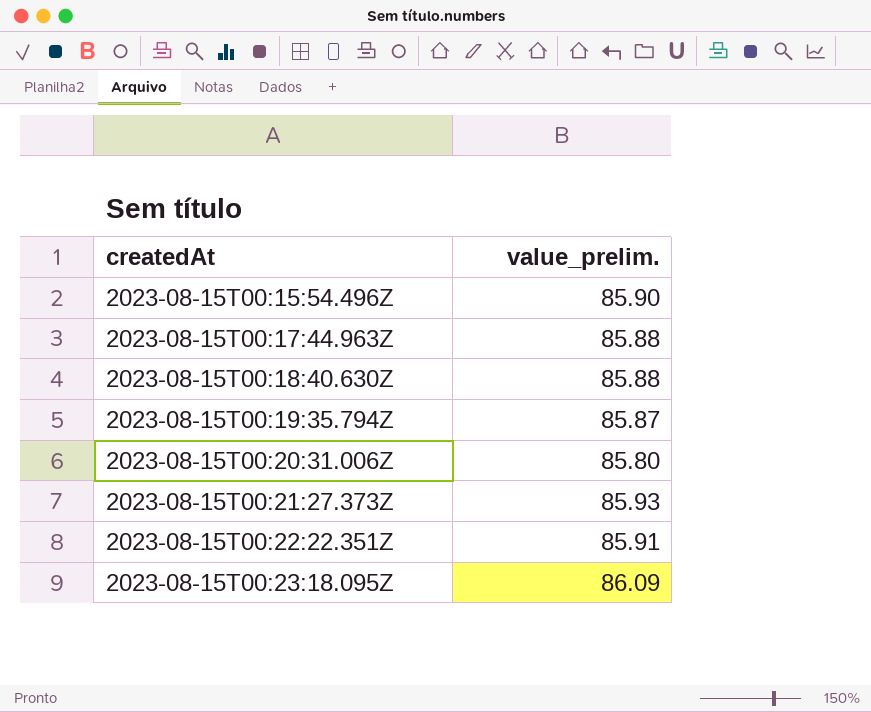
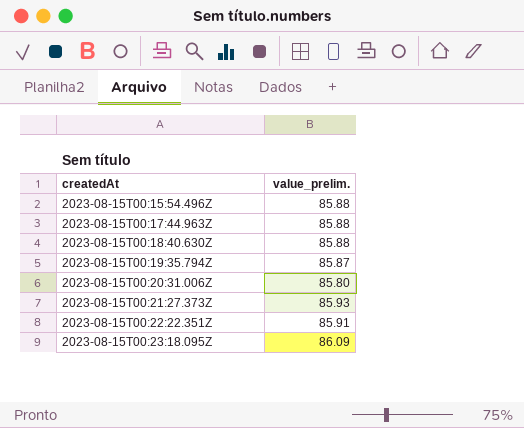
2023-08-15T00:15:54.496Z | value_prelim.: 85.90 -> 85.88

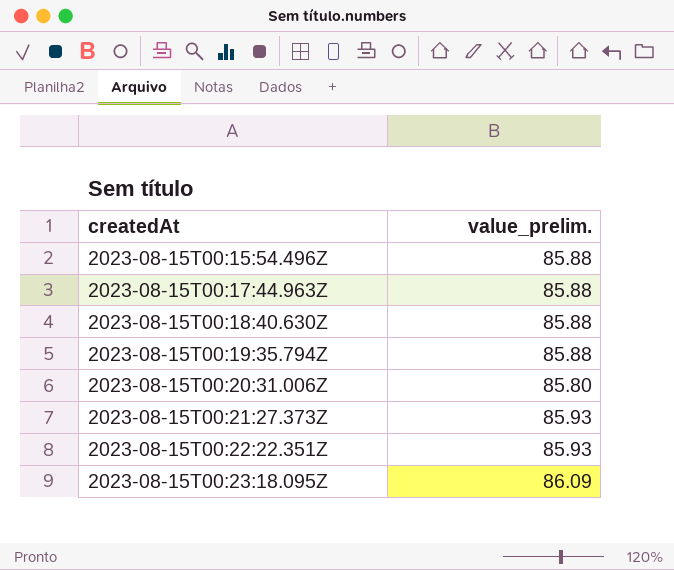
2023-08-15T00:19:35.794Z | value_prelim.: 85.87 -> 85.88
2023-08-15T00:22:22.351Z | value_prelim.: 85.91 -> 85.93

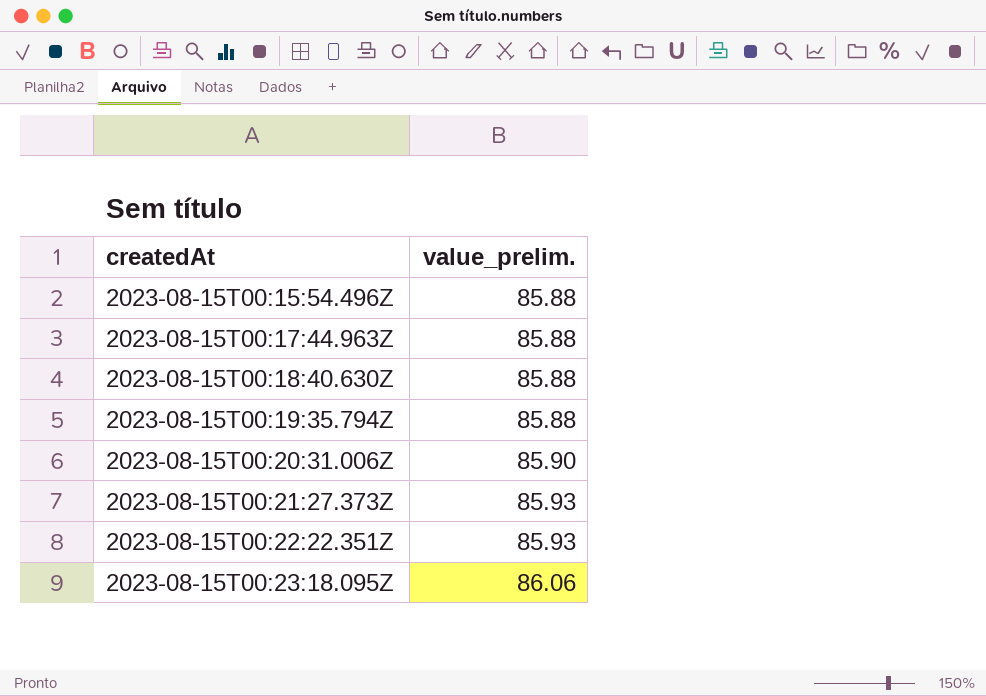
2023-08-15T00:20:31.006Z | value_prelim.: 85.80 -> 85.90
2023-08-15T00:23:18.095Z | value_prelim.: 86.09 -> 86.06

